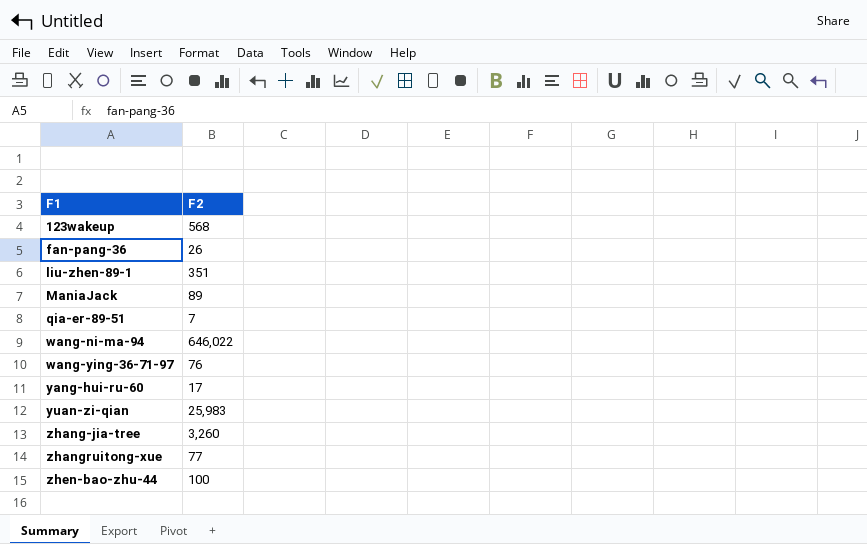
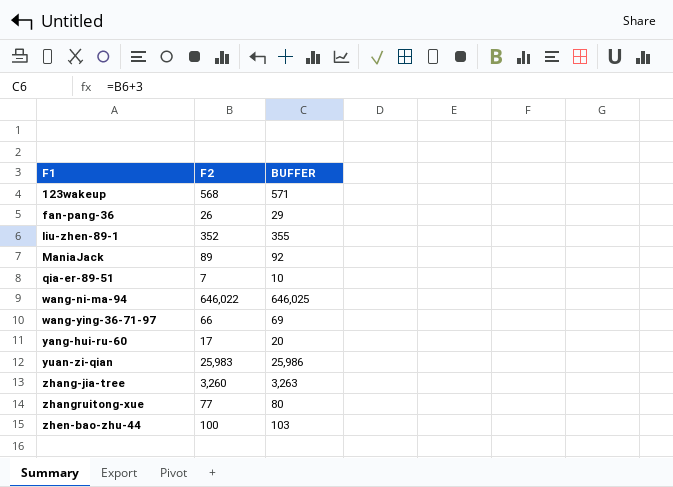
column BUFFER | formula: none -> [F2] + 3
liu-zhen-89-1 | F2: 351 -> 352
wang-ying-36-71-97 | F2: 76 -> 66

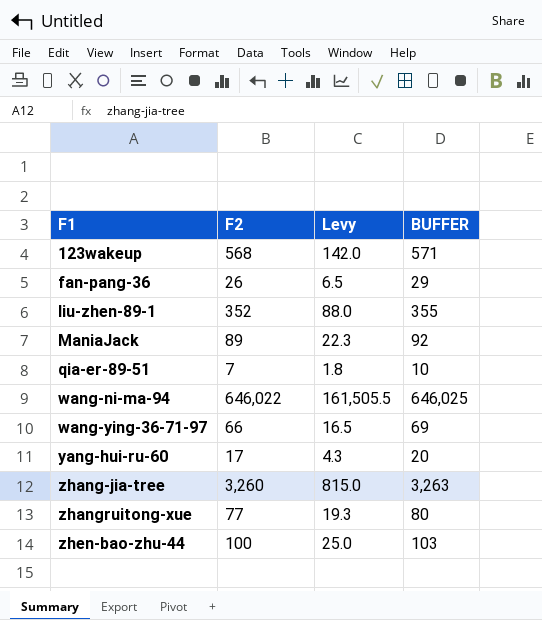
column Levy | formula: none -> [F2] * 0.25
row yuan-zi-qian: 25,983 | 25,986 -> none

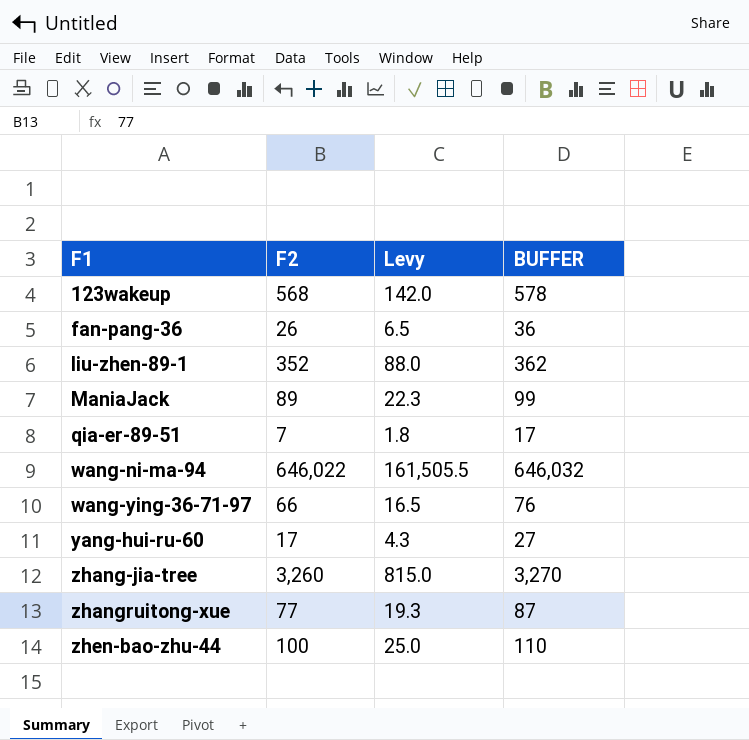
column BUFFER | formula: [F2] + 3 -> [F2] + 10

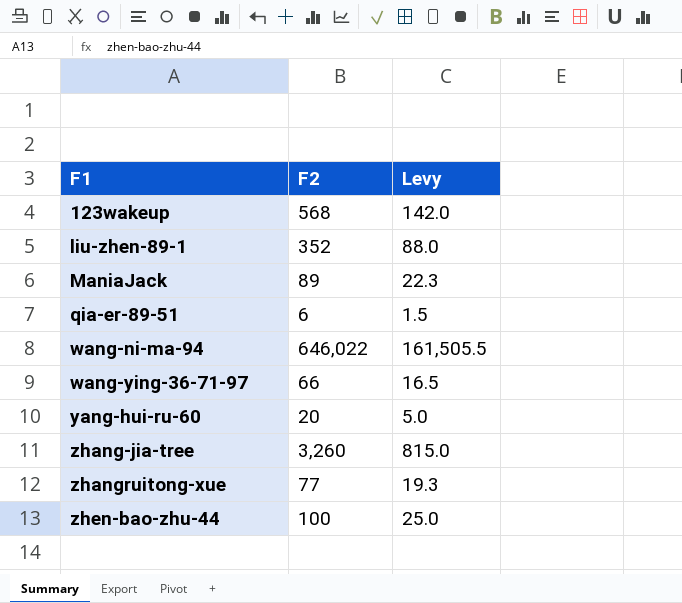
column BUFFER | formula: [F2] + 10 -> none
row fan-pang-36: 26 | 6.5 | 36 -> none
qia-er-89-51 | F2: 7 -> 6
qia-er-89-51 | Levy: 1.8 -> 1.5
yang-hui-ru-60 | F2: 17 -> 20
yang-hui-ru-60 | Levy: 4.3 -> 5.0

